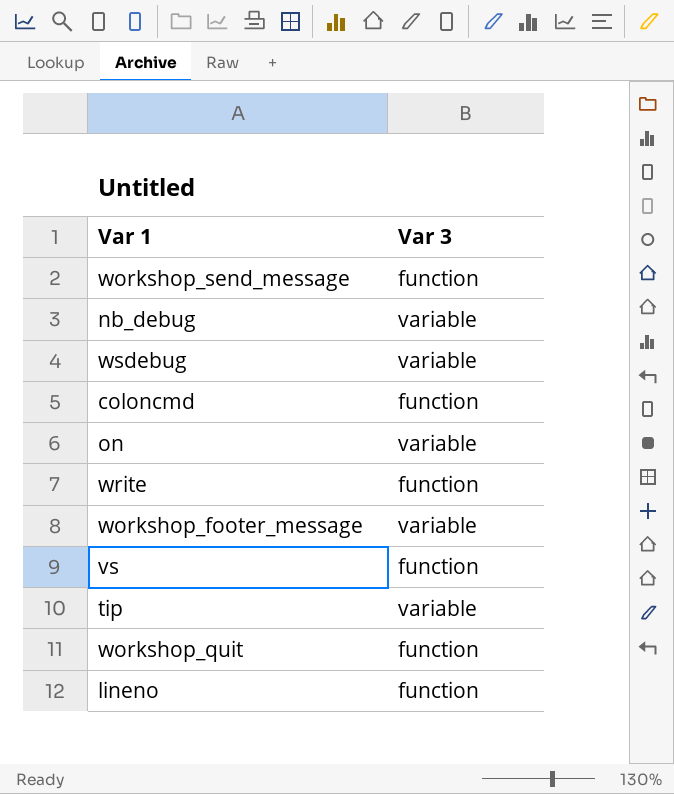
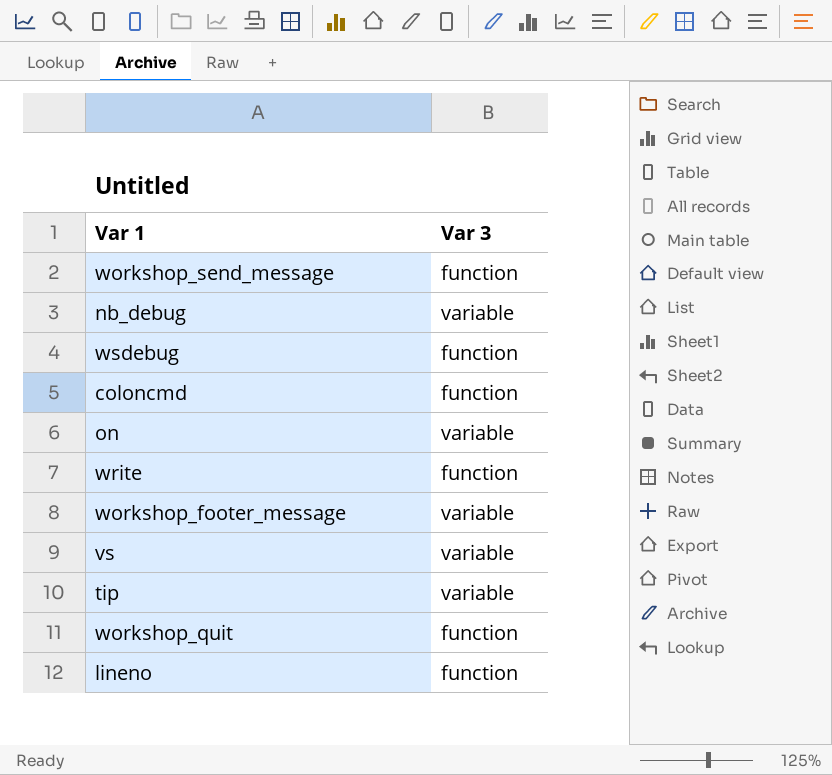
wsdebug | Var 3: variable -> function
vs | Var 3: function -> variable

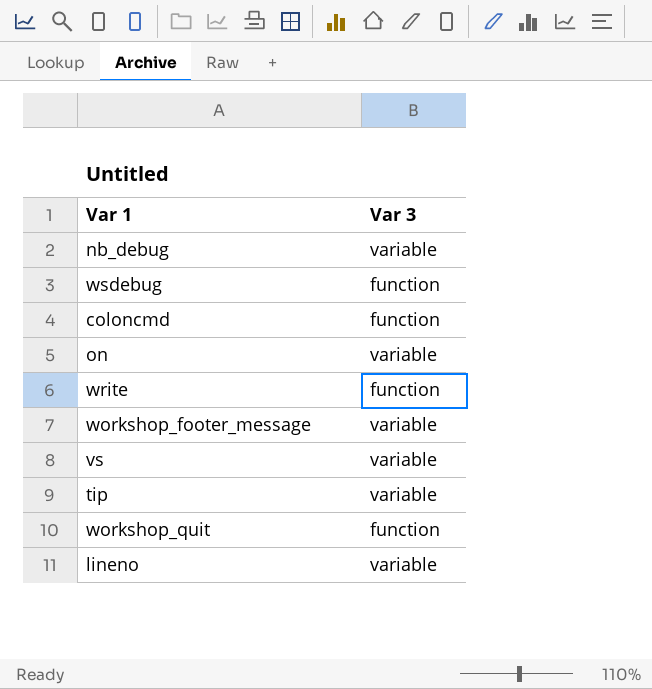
row workshop_send_message: function -> none
lineno | Var 3: function -> variable

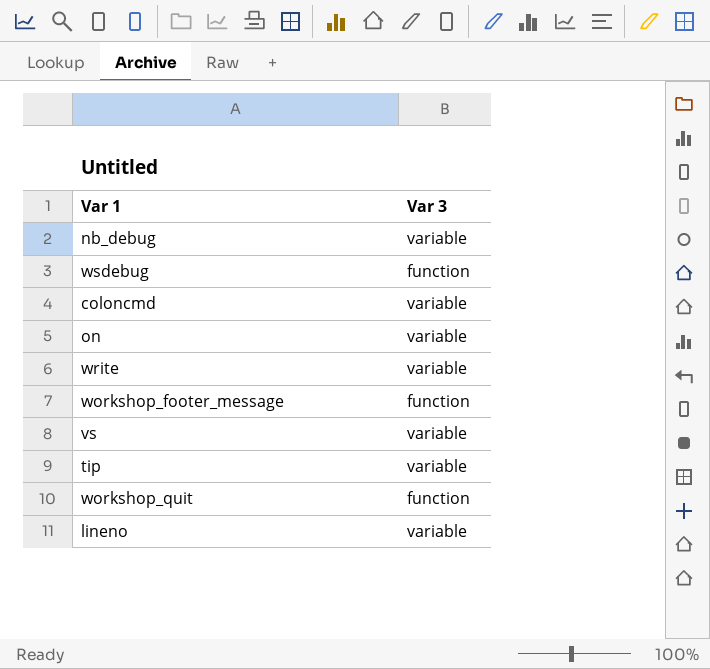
coloncmd | Var 3: function -> variable
write | Var 3: function -> variable
workshop_footer_message | Var 3: variable -> function

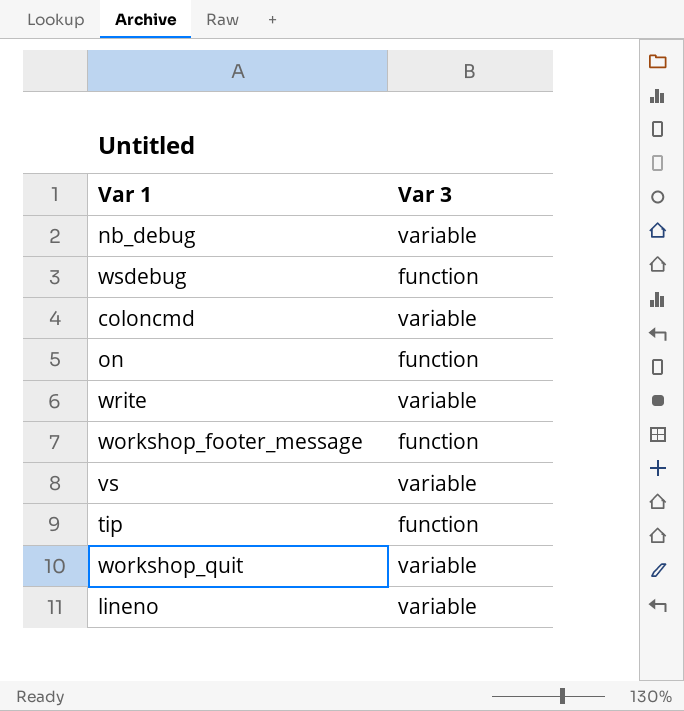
on | Var 3: variable -> function
tip | Var 3: variable -> function
workshop_quit | Var 3: function -> variable

